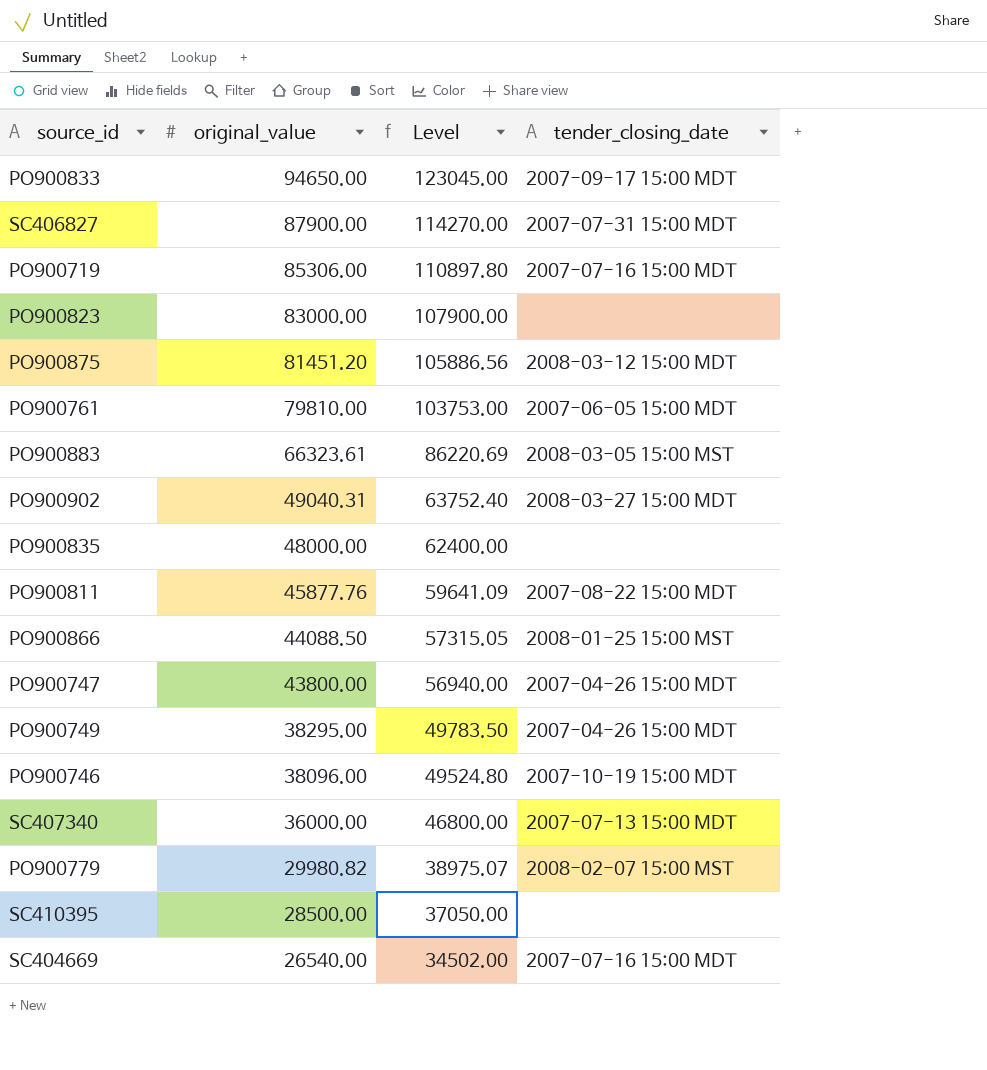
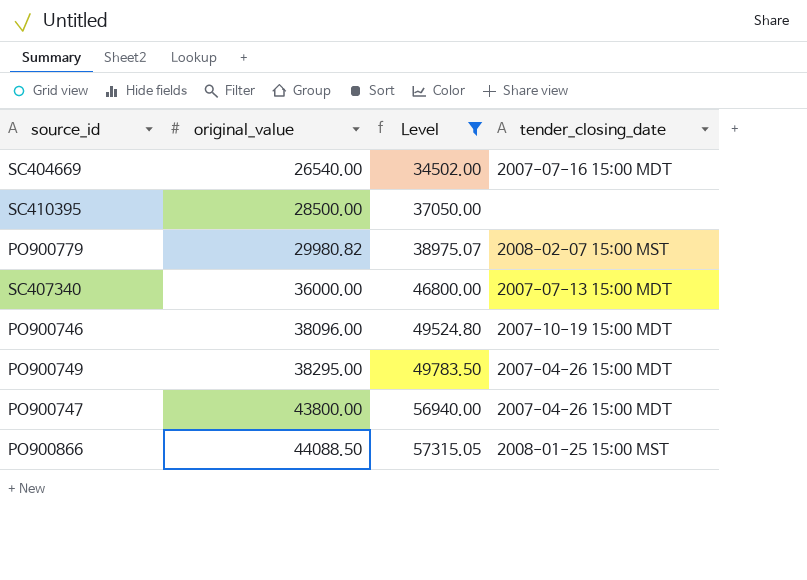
filter: none -> Level <= 57315.05
row order: original_value descending -> original_value ascending

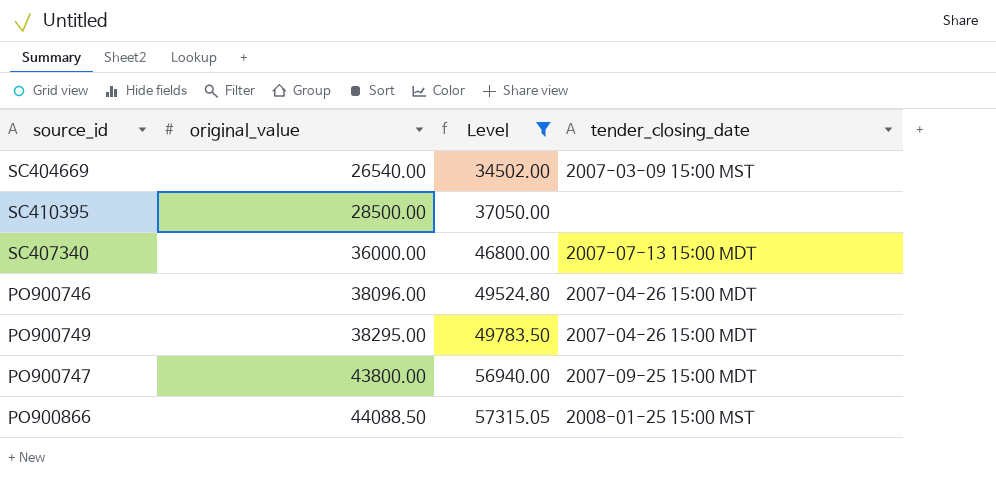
row PO900779: 29980.82 | 38975.07 | 2008-02-07 15:00 MST -> none
SC404669 | tender_closing_date: 2007-07-16 15:00 MDT -> 2007-03-09 15:00 MST
PO900746 | tender_closing_date: 2007-10-19 15:00 MDT -> 2007-04-26 15:00 MDT
PO900747 | tender_closing_date: 2007-04-26 15:00 MDT -> 2007-09-25 15:00 MDT

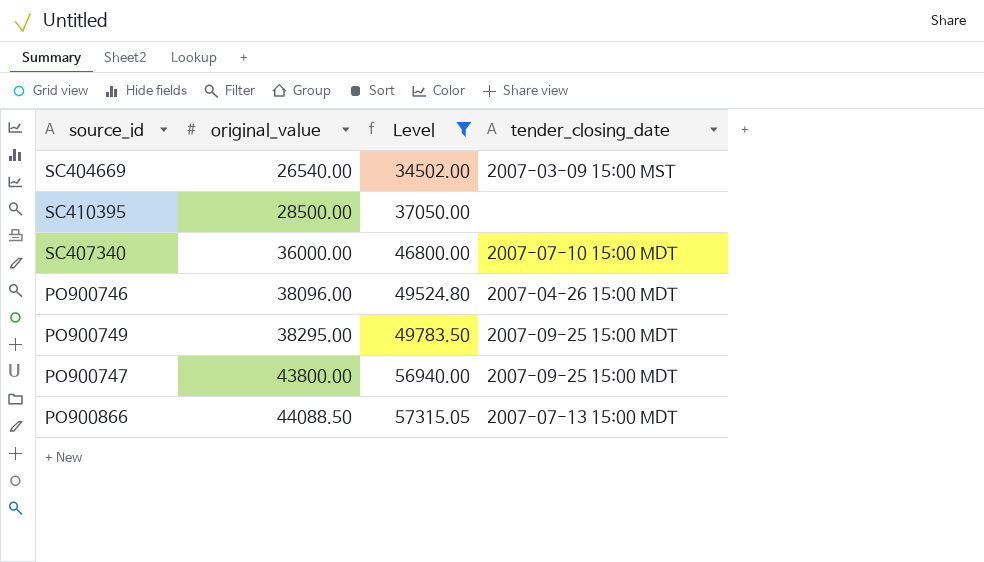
SC407340 | tender_closing_date: 2007-07-13 15:00 MDT -> 2007-07-10 15:00 MDT
PO900749 | tender_closing_date: 2007-04-26 15:00 MDT -> 2007-09-25 15:00 MDT
PO900866 | tender_closing_date: 2008-01-25 15:00 MST -> 2007-07-13 15:00 MDT

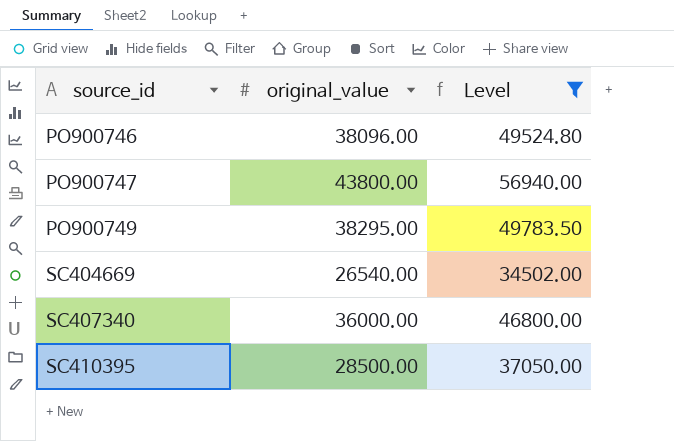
row order: original_value ascending -> source_id ascending
column tender_closing_date | position: 4 -> none
row PO900866: 44088.50 | 57315.05 | 2007-07-13 15:00 MDT -> none

